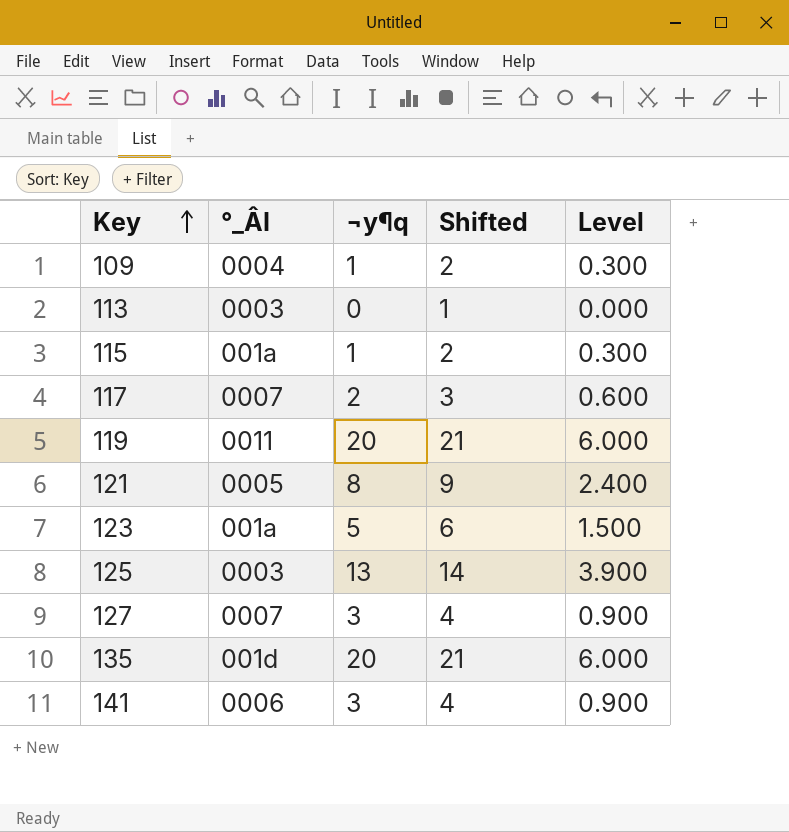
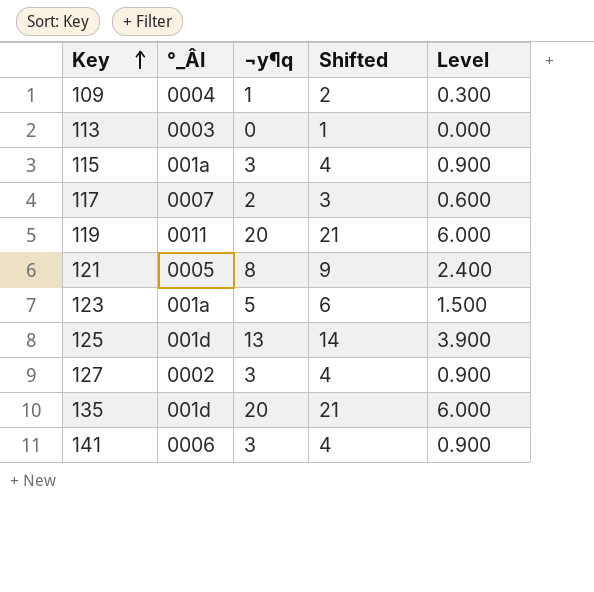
115 | ¬y¶q: 1 -> 3
115 | Shifted: 2 -> 4
115 | Level: 0.300 -> 0.900
125 | °_ÂI: 0003 -> 001d
127 | °_ÂI: 0007 -> 0002

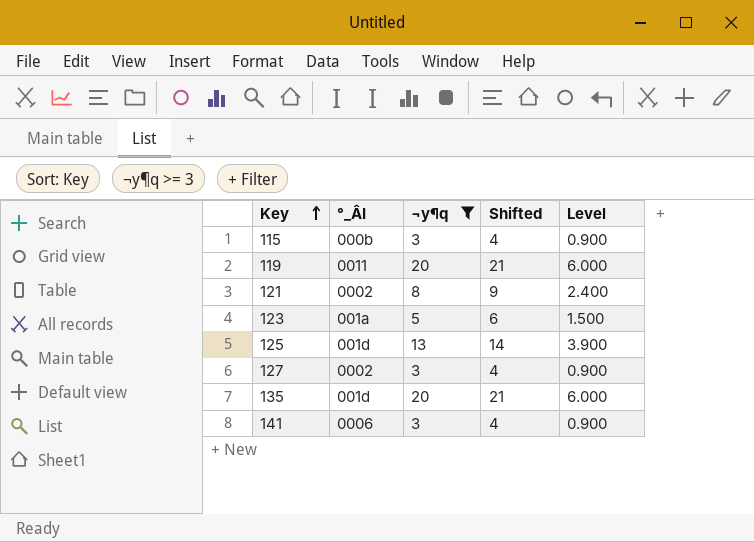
filter: none -> ¬y¶q >= 3
115 | °_ÂI: 001a -> 000b
121 | °_ÂI: 0005 -> 0002

